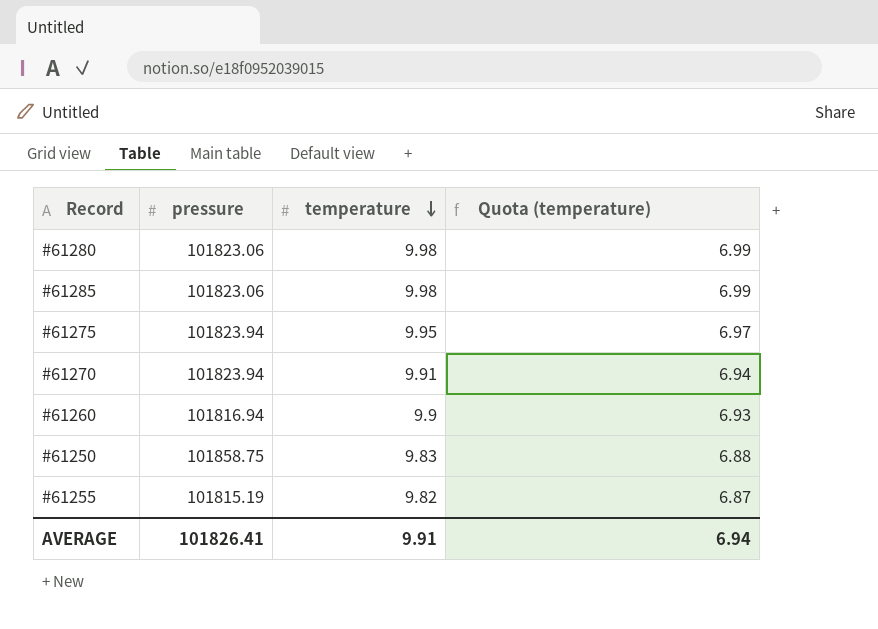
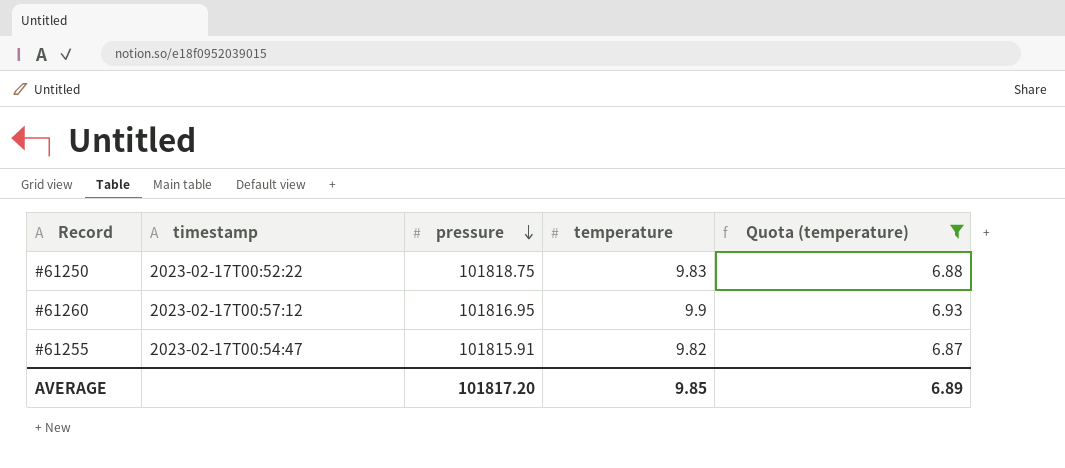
filter: none -> Quota (temperature) <= 6.93
row order: temperature descending -> pressure descending
column timestamp | position: none -> 2
#61250 | pressure: 101858.75 -> 101818.75
#61260 | pressure: 101816.94 -> 101816.95
#61255 | pressure: 101815.19 -> 101815.91
AVERAGE | pressure: 101826.41 -> 101817.20
AVERAGE | temperature: 9.91 -> 9.85
AVERAGE | Quota (temperature): 6.94 -> 6.89

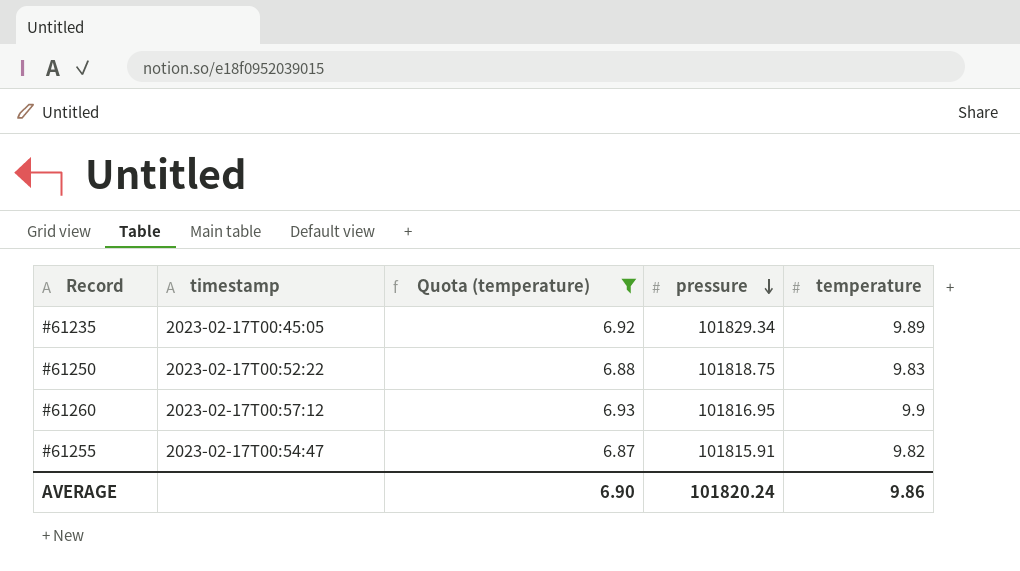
column Quota (temperature) | position: 5 -> 3
row #61235: none -> 2023-02-17T00:45:05 | 6.92 | 101829.34 | 9.89
AVERAGE | Quota (temperature): 6.89 -> 6.90
AVERAGE | pressure: 101817.20 -> 101820.24
AVERAGE | temperature: 9.85 -> 9.86

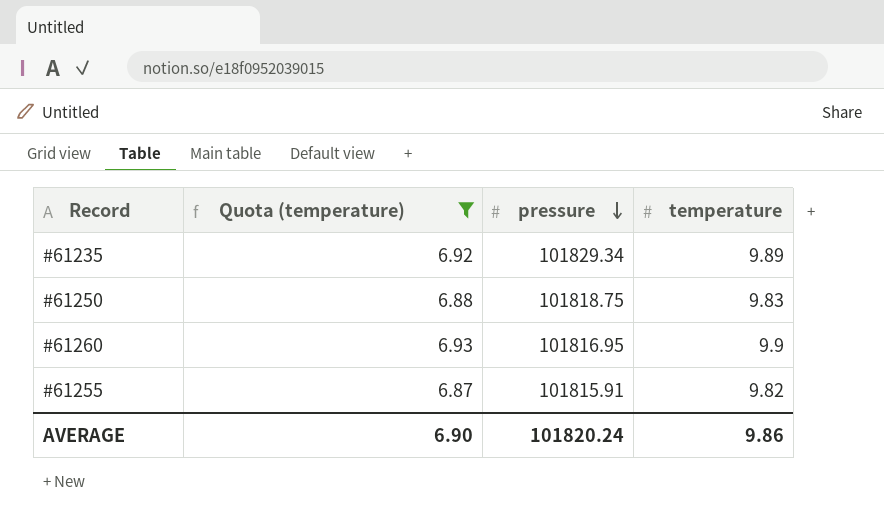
column timestamp | position: 2 -> none

